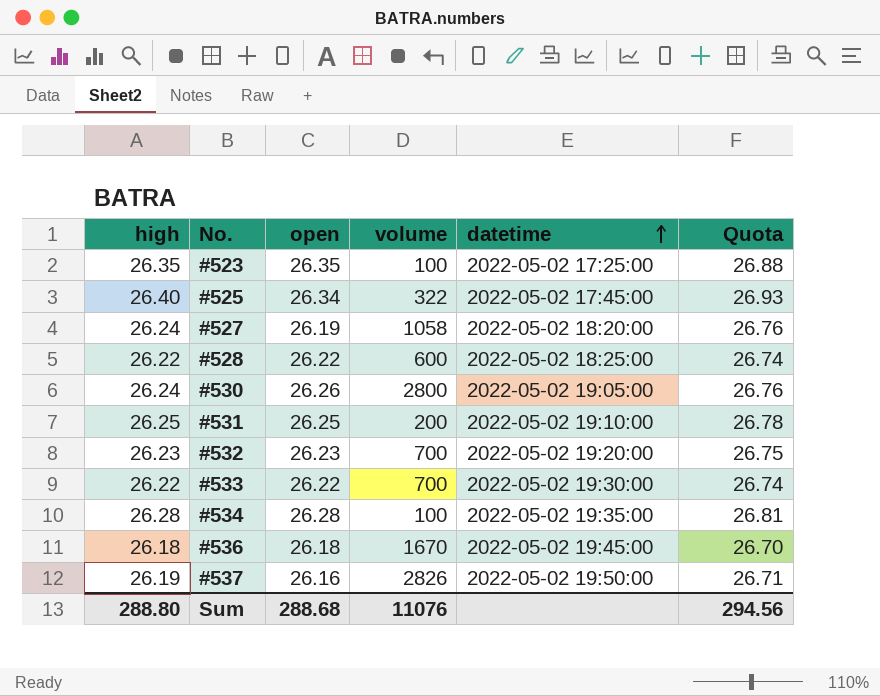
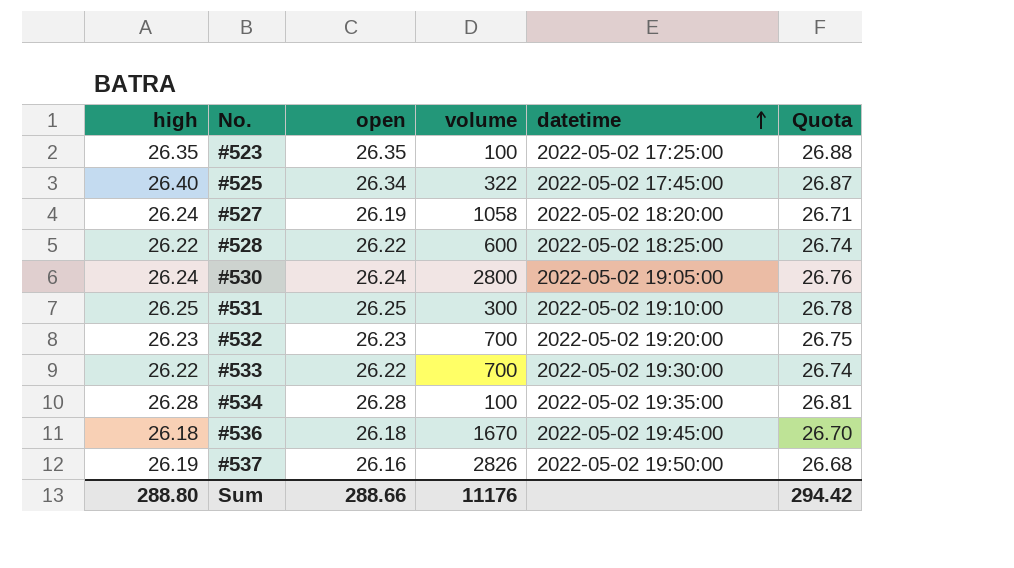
column Quota | formula: [high] * 1.02 -> [open] * 1.02
#530 | open: 26.26 -> 26.24
#531 | volume: 200 -> 300
Sum | open: 288.68 -> 288.66
Sum | volume: 11076 -> 11176
Sum | Quota: 294.56 -> 294.42

